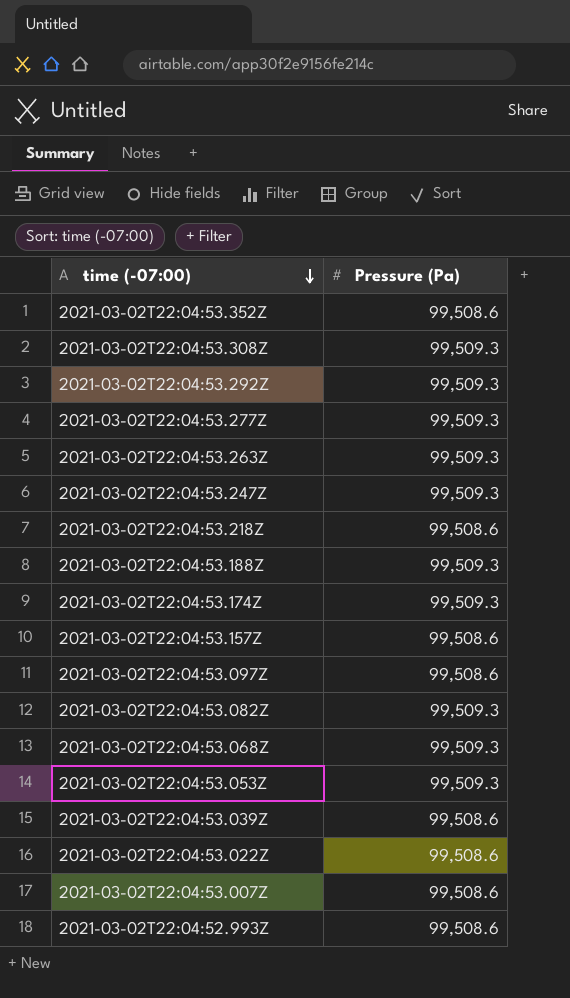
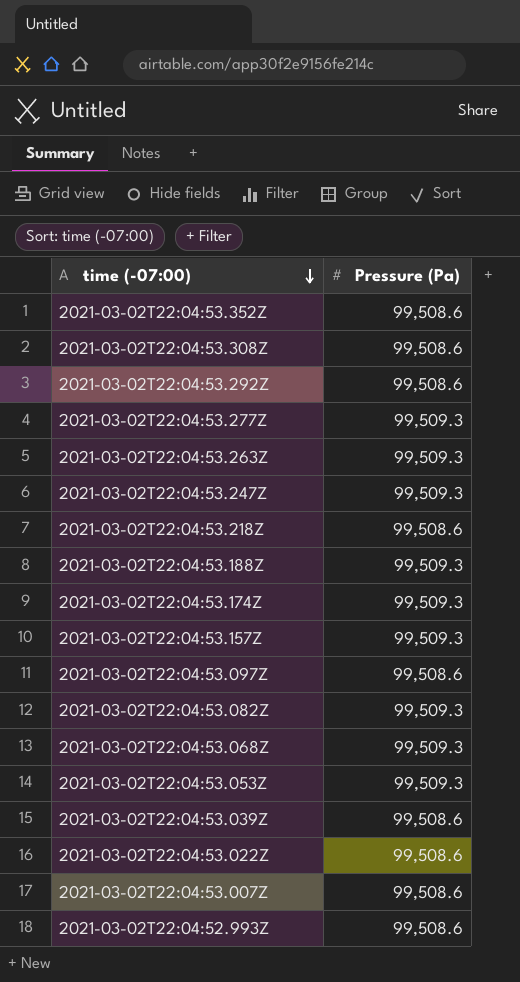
2021-03-02T22:04:53.308Z | Pressure (Pa): 99,509.3 -> 99,508.6
2021-03-02T22:04:53.292Z | Pressure (Pa): 99,509.3 -> 99,508.6
2021-03-02T22:04:53.157Z | Pressure (Pa): 99,508.6 -> 99,509.3

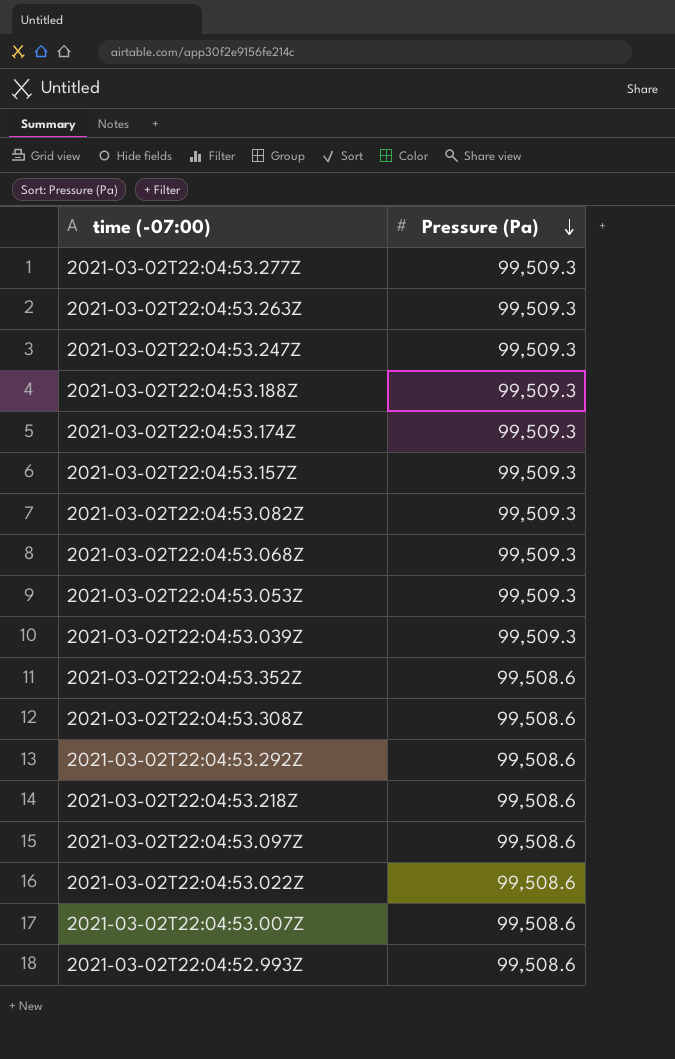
row order: time (-07:00) descending -> Pressure (Pa) descending
2021-03-02T22:04:53.039Z | Pressure (Pa): 99,508.6 -> 99,509.3

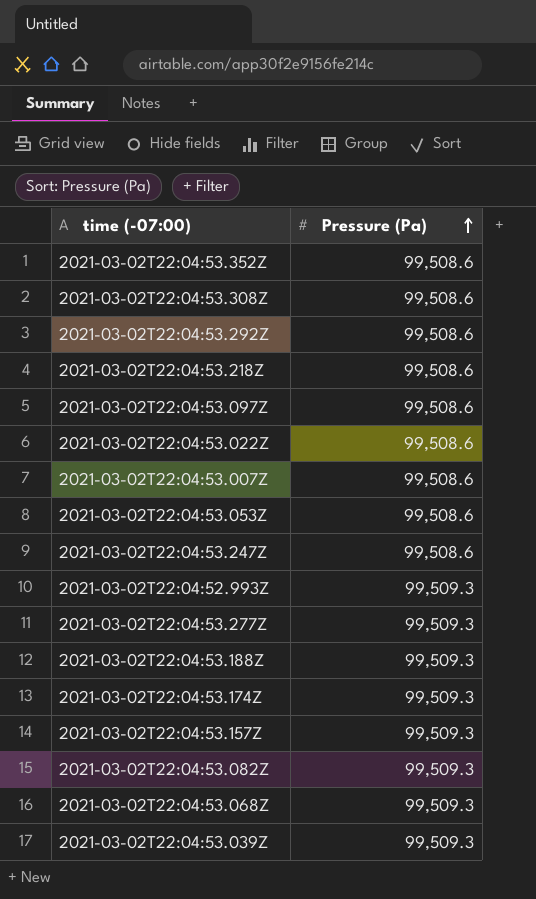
row order: Pressure (Pa) descending -> Pressure (Pa) ascending
row 2021-03-02T22:04:53.263Z: 99,509.3 -> none
2021-03-02T22:04:53.053Z | Pressure (Pa): 99,509.3 -> 99,508.6
2021-03-02T22:04:53.247Z | Pressure (Pa): 99,509.3 -> 99,508.6
2021-03-02T22:04:52.993Z | Pressure (Pa): 99,508.6 -> 99,509.3

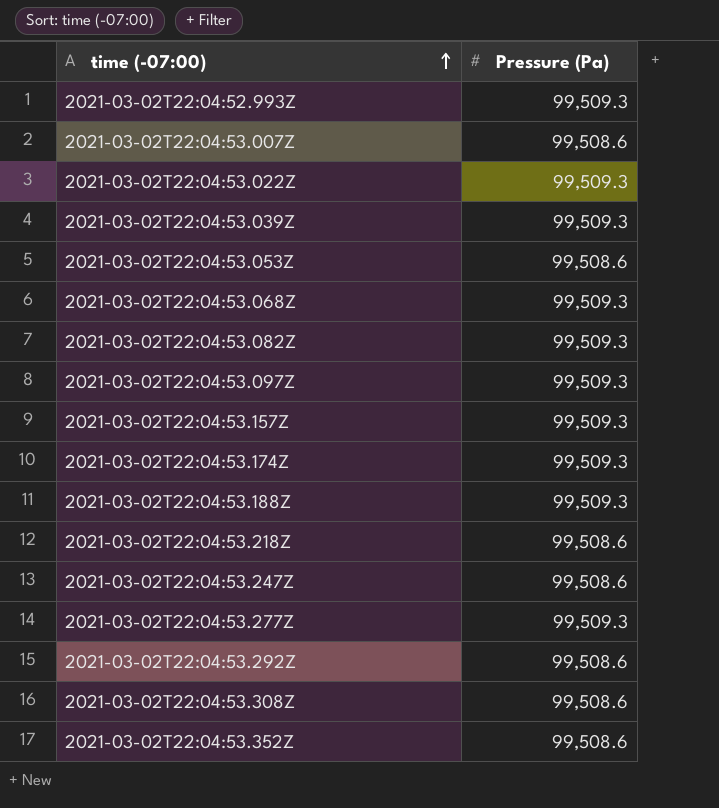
row order: Pressure (Pa) ascending -> time (-07:00) ascending
2021-03-02T22:04:53.022Z | Pressure (Pa): 99,508.6 -> 99,509.3
2021-03-02T22:04:53.097Z | Pressure (Pa): 99,508.6 -> 99,509.3

